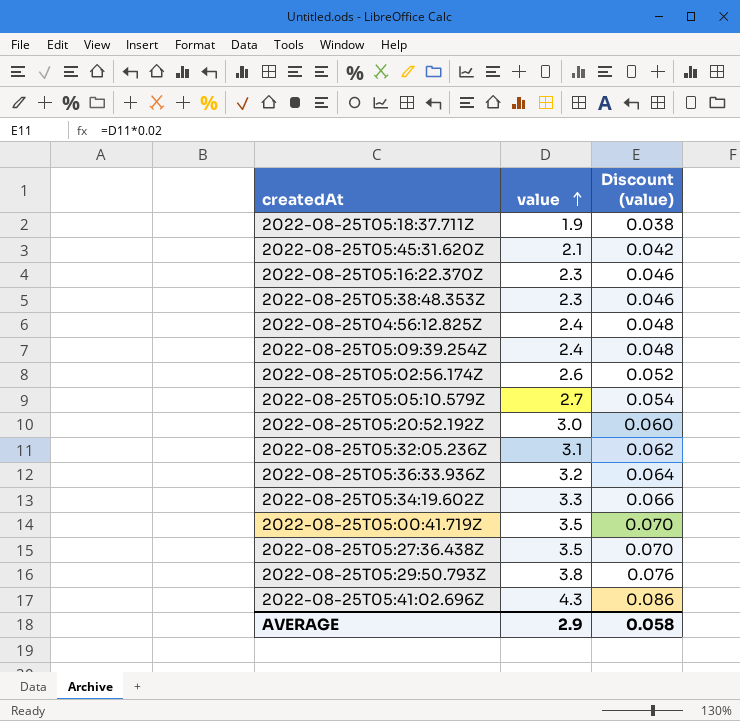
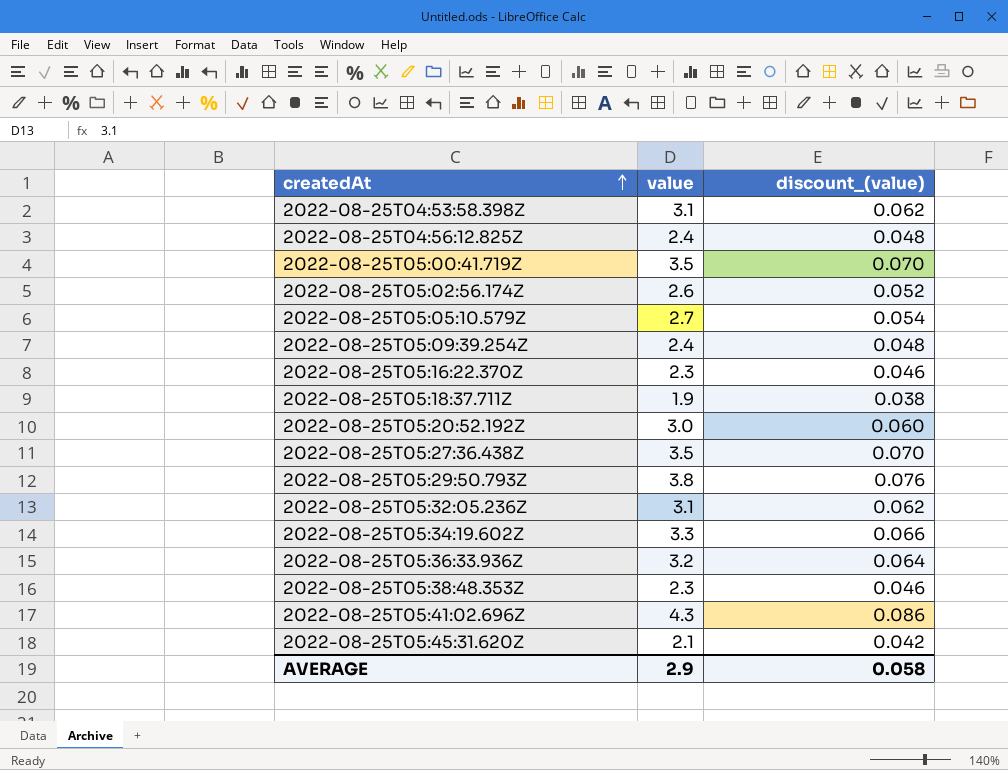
row order: value ascending -> createdAt ascending
column name: Discount (value) -> discount_(value)
row 2022-08-25T04:53:58.398Z: none -> 3.1 | 0.062

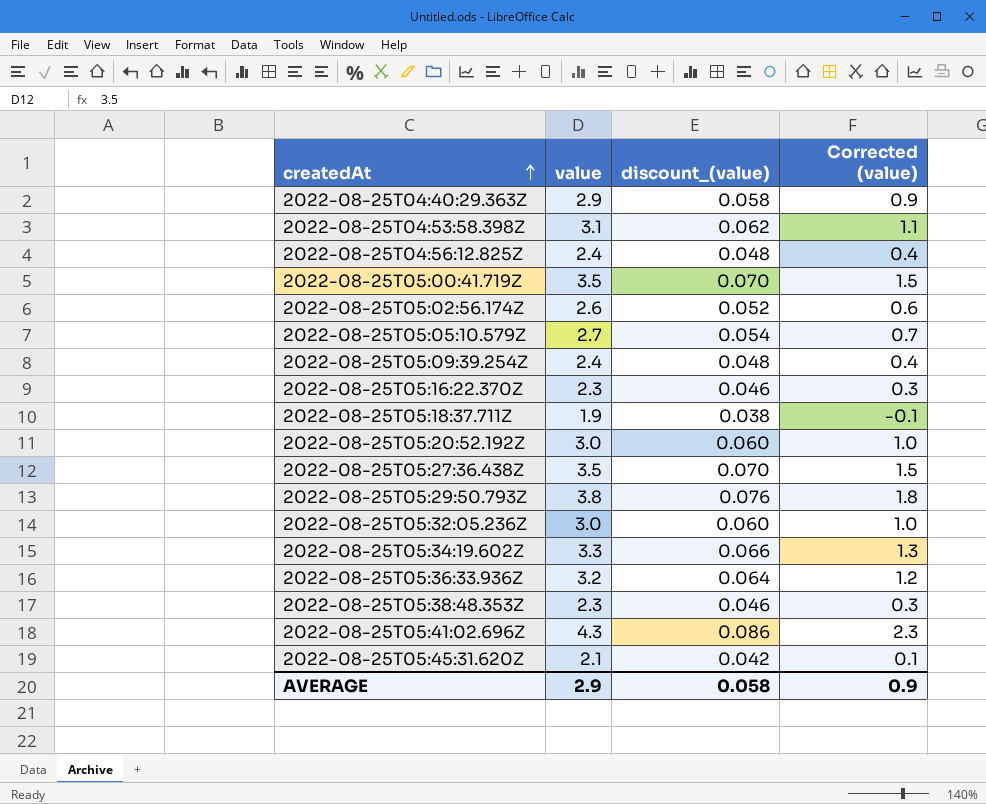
column Corrected (value) | formula: none -> [value] - 2
row 2022-08-25T04:40:29.363Z: none -> 2.9 | 0.058 | 0.9
2022-08-25T05:32:05.236Z | value: 3.1 -> 3.0
2022-08-25T05:32:05.236Z | discount_(value): 0.062 -> 0.060

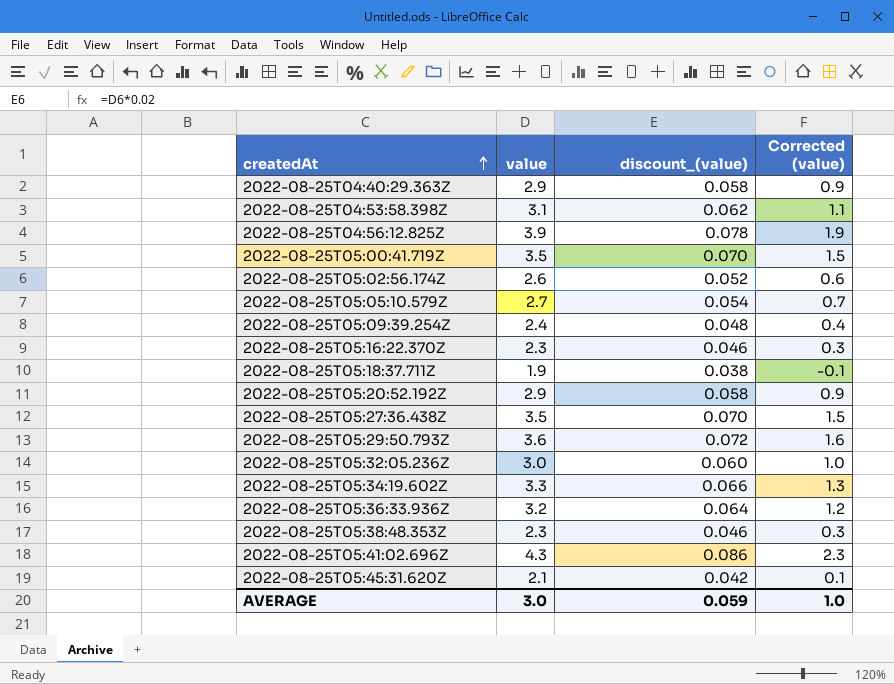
2022-08-25T04:56:12.825Z | value: 2.4 -> 3.9
2022-08-25T04:56:12.825Z | discount_(value): 0.048 -> 0.078
2022-08-25T04:56:12.825Z | Corrected (value): 0.4 -> 1.9
2022-08-25T05:20:52.192Z | value: 3.0 -> 2.9
2022-08-25T05:20:52.192Z | discount_(value): 0.060 -> 0.058
2022-08-25T05:20:52.192Z | Corrected (value): 1.0 -> 0.9
2022-08-25T05:29:50.793Z | value: 3.8 -> 3.6
2022-08-25T05:29:50.793Z | discount_(value): 0.076 -> 0.072
2022-08-25T05:29:50.793Z | Corrected (value): 1.8 -> 1.6
AVERAGE | value: 2.9 -> 3.0
AVERAGE | discount_(value): 0.058 -> 0.059
AVERAGE | Corrected (value): 0.9 -> 1.0

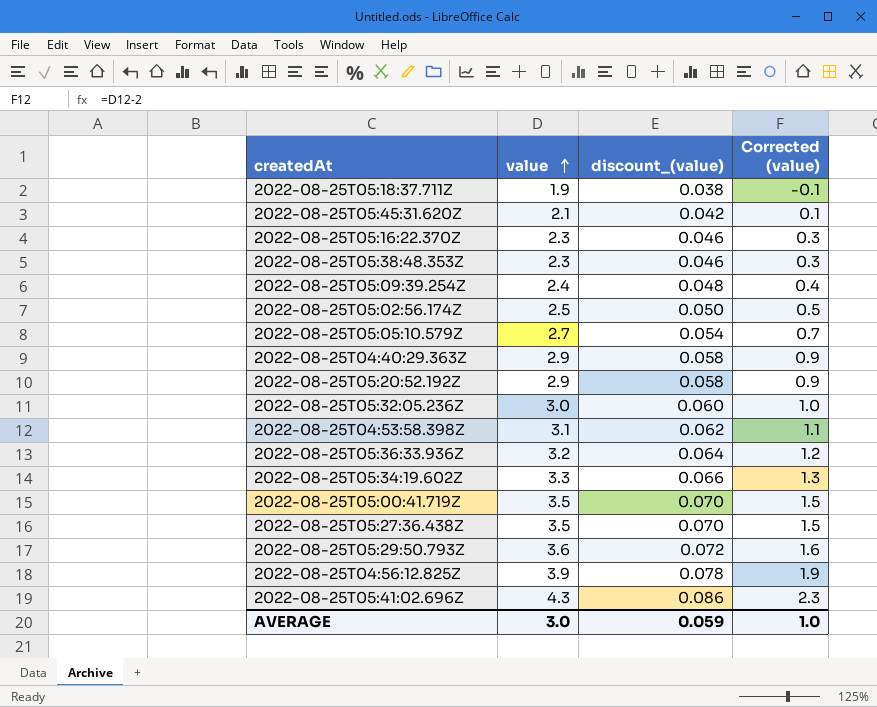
row order: createdAt ascending -> value ascending
2022-08-25T05:02:56.174Z | value: 2.6 -> 2.5
2022-08-25T05:02:56.174Z | discount_(value): 0.052 -> 0.050
2022-08-25T05:02:56.174Z | Corrected (value): 0.6 -> 0.5

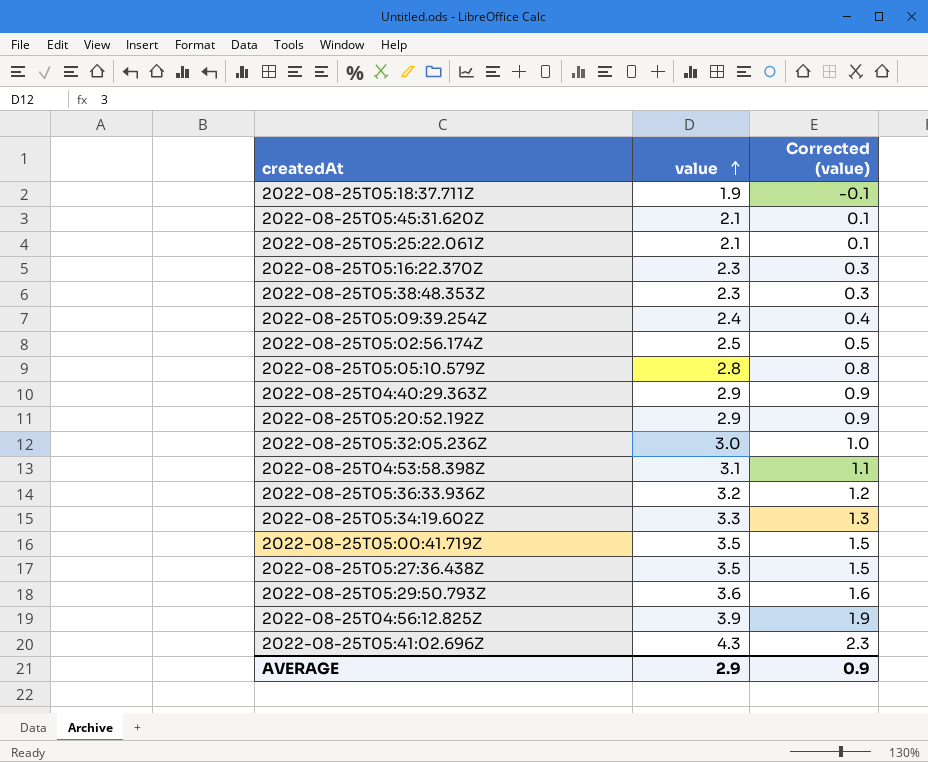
column discount_(value) | formula: [value] * 0.02 -> none
row 2022-08-25T05:25:22.061Z: none -> 2.1 | 0.1
2022-08-25T05:05:10.579Z | value: 2.7 -> 2.8
2022-08-25T05:05:10.579Z | Corrected (value): 0.7 -> 0.8
AVERAGE | value: 3.0 -> 2.9
AVERAGE | Corrected (value): 1.0 -> 0.9

